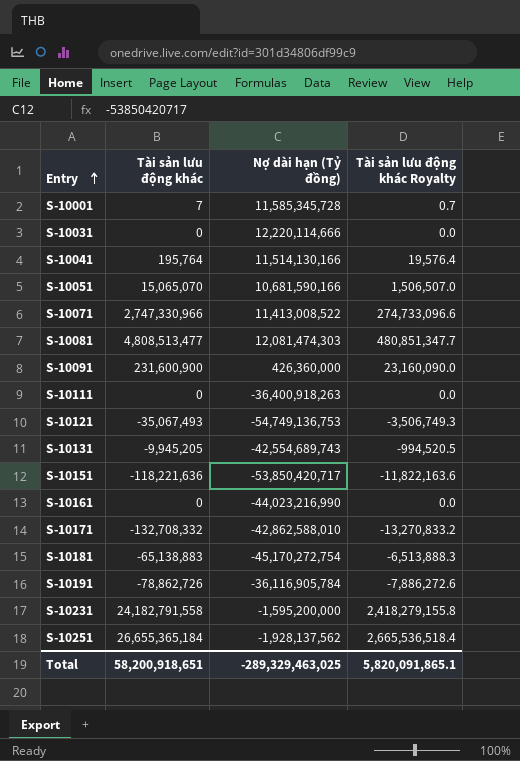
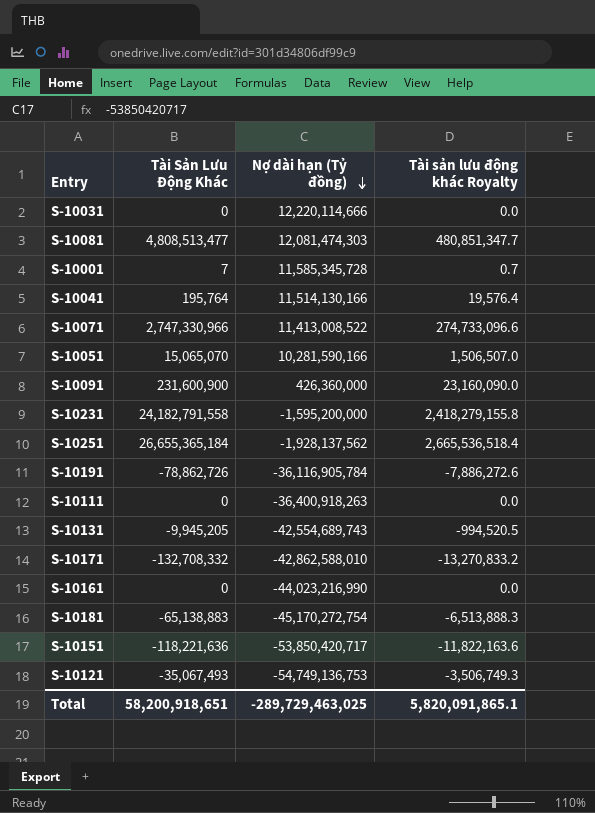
row order: Entry ascending -> Nợ dài hạn (Tỷ đồng) descending
column name: Tài sản lưu động khác -> Tài Sản Lưu Động Khác
S-10051 | Nợ dài hạn (Tỷ đồng): 10,681,590,166 -> 10,281,590,166
Total | Nợ dài hạn (Tỷ đồng): -289,329,463,025 -> -289,729,463,025

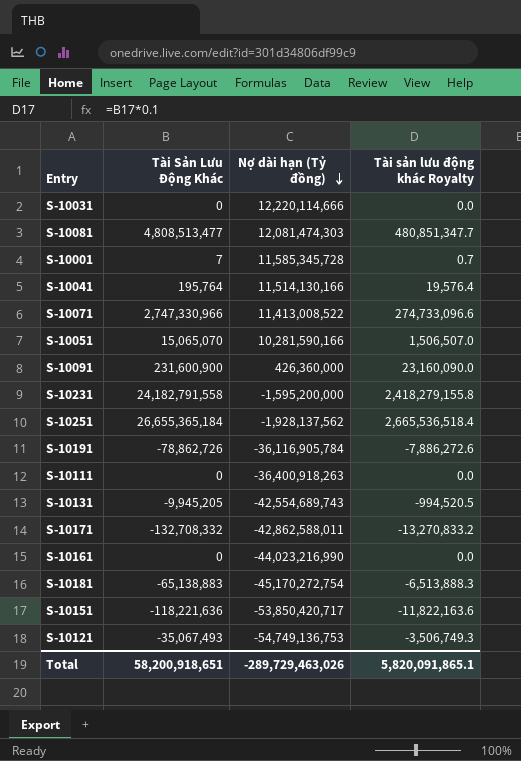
S-10171 | Nợ dài hạn (Tỷ đồng): -42,862,588,010 -> -42,862,588,011
Total | Nợ dài hạn (Tỷ đồng): -289,729,463,025 -> -289,729,463,026

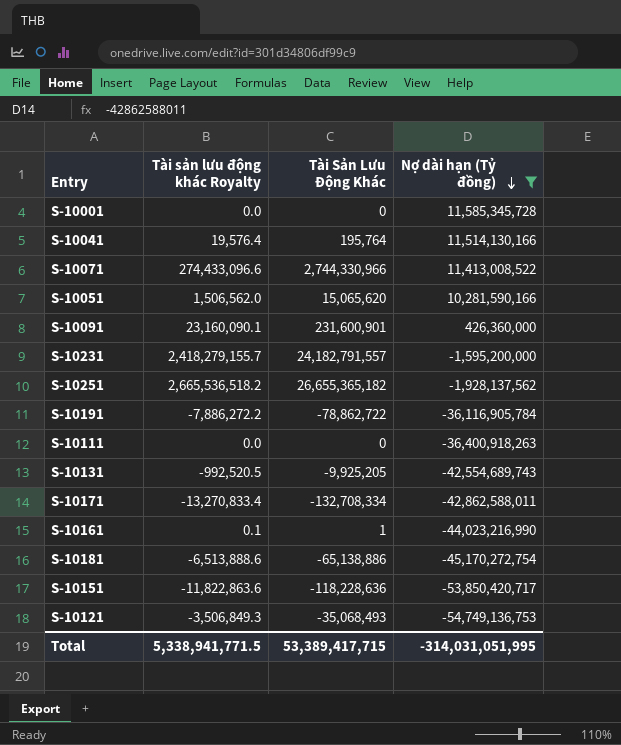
filter: none -> Nợ dài hạn (Tỷ đồng) <= 11,585,345,728
column Tài sản lưu động khác Royalty | position: 4 -> 2
S-10001 | Tài sản lưu động khác Royalty: 0.7 -> 0.0
S-10001 | Tài Sản Lưu Động Khác: 7 -> 0
S-10071 | Tài sản lưu động khác Royalty: 274,733,096.6 -> 274,433,096.6
S-10071 | Tài Sản Lưu Động Khác: 2,747,330,966 -> 2,744,330,966
S-10051 | Tài sản lưu động khác Royalty: 1,506,507.0 -> 1,506,562.0
S-10051 | Tài Sản Lưu Động Khác: 15,065,070 -> 15,065,620
S-10091 | Tài sản lưu động khác Royalty: 23,160,090.0 -> 23,160,090.1
S-10091 | Tài Sản Lưu Động Khác: 231,600,900 -> 231,600,901
S-10231 | Tài sản lưu động khác Royalty: 2,418,279,155.8 -> 2,418,279,155.7
S-10231 | Tài Sản Lưu Động Khác: 24,182,791,558 -> 24,182,791,557
S-10251 | Tài sản lưu động khác Royalty: 2,665,536,518.4 -> 2,665,536,518.2
S-10251 | Tài Sản Lưu Động Khác: 26,655,365,184 -> 26,655,365,182
S-10191 | Tài sản lưu động khác Royalty: -7,886,272.6 -> -7,886,272.2
S-10191 | Tài Sản Lưu Động Khác: -78,862,726 -> -78,862,722
S-10131 | Tài sản lưu động khác Royalty: -994,520.5 -> -992,520.5
S-10131 | Tài Sản Lưu Động Khác: -9,945,205 -> -9,925,205
S-10171 | Tài sản lưu động khác Royalty: -13,270,833.2 -> -13,270,833.4
S-10171 | Tài Sản Lưu Động Khác: -132,708,332 -> -132,708,334
S-10161 | Tài sản lưu động khác Royalty: 0.0 -> 0.1
S-10161 | Tài Sản Lưu Động Khác: 0 -> 1
S-10181 | Tài sản lưu động khác Royalty: -6,513,888.3 -> -6,513,888.6
S-10181 | Tài Sản Lưu Động Khác: -65,138,883 -> -65,138,886
S-10151 | Tài sản lưu động khác Royalty: -11,822,163.6 -> -11,822,863.6
S-10151 | Tài Sản Lưu Động Khác: -118,221,636 -> -118,228,636
S-10121 | Tài sản lưu động khác Royalty: -3,506,749.3 -> -3,506,849.3
S-10121 | Tài Sản Lưu Động Khác: -35,067,493 -> -35,068,493
Total | Tài sản lưu động khác Royalty: 5,820,091,865.1 -> 5,338,941,771.5
Total | Tài Sản Lưu Động Khác: 58,200,918,651 -> 53,389,417,715
Total | Nợ dài hạn (Tỷ đồng): -289,729,463,026 -> -314,031,051,995

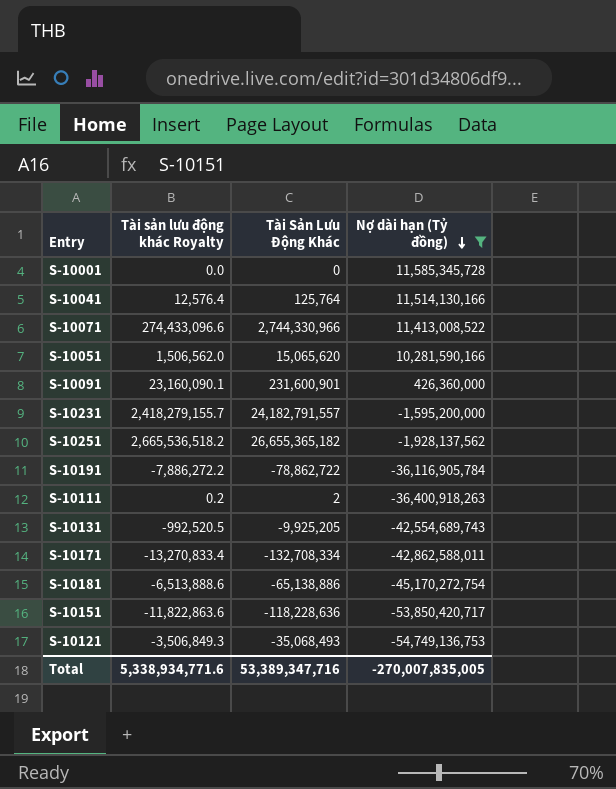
row S-10161: 0.1 | 1 | -44,023,216,990 -> none
S-10041 | Tài sản lưu động khác Royalty: 19,576.4 -> 12,576.4
S-10041 | Tài Sản Lưu Động Khác: 195,764 -> 125,764
S-10111 | Tài sản lưu động khác Royalty: 0.0 -> 0.2
S-10111 | Tài Sản Lưu Động Khác: 0 -> 2
Total | Tài sản lưu động khác Royalty: 5,338,941,771.5 -> 5,338,934,771.6
Total | Tài Sản Lưu Động Khác: 53,389,417,715 -> 53,389,347,716
Total | Nợ dài hạn (Tỷ đồng): -314,031,051,995 -> -270,007,835,005

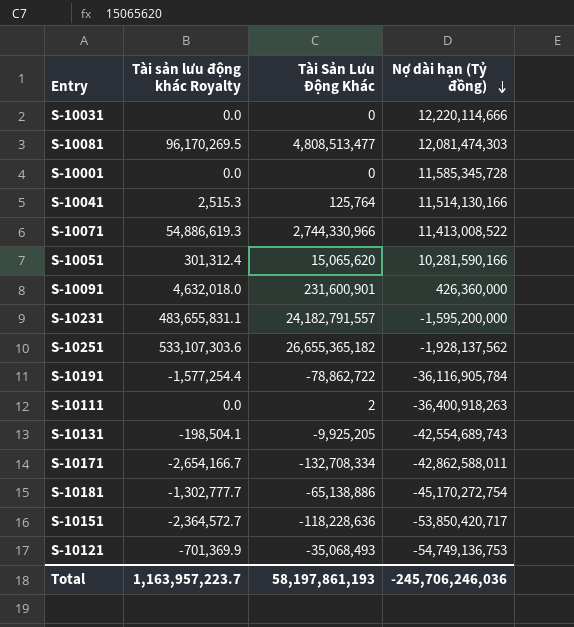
filter: Nợ dài hạn (Tỷ đồng) <= 11,585,345,728 -> none
column Tài sản lưu động khác Royalty | formula: [Tài Sản Lưu Động Khác] * 0.1 -> [Tài Sản Lưu Động Khác] * 0.02
Total | Tài sản lưu động khác Royalty: 5,338,934,771.6 -> 1,163,957,223.7
Total | Tài Sản Lưu Động Khác: 53,389,347,716 -> 58,197,861,193
Total | Nợ dài hạn (Tỷ đồng): -270,007,835,005 -> -245,706,246,036

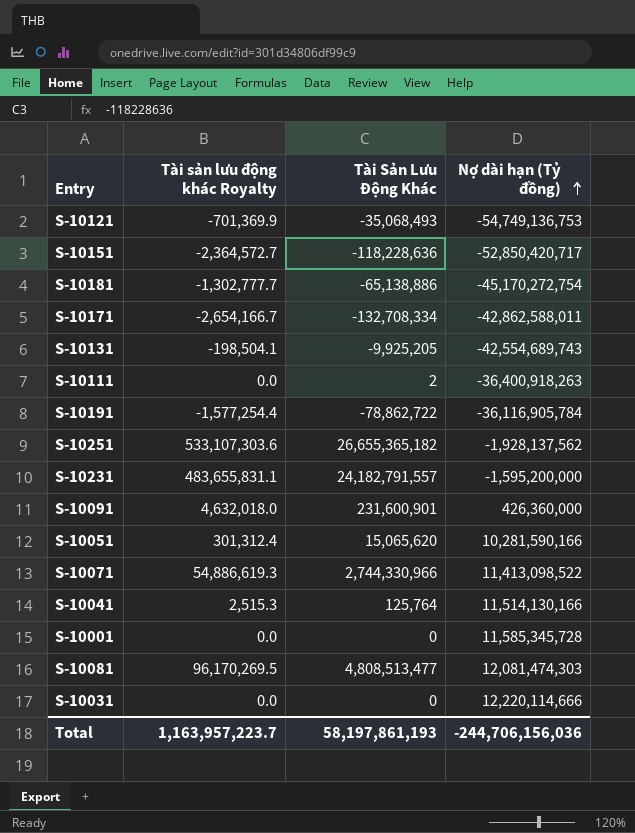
row order: Nợ dài hạn (Tỷ đồng) descending -> Nợ dài hạn (Tỷ đồng) ascending
S-10151 | Nợ dài hạn (Tỷ đồng): -53,850,420,717 -> -52,850,420,717
S-10071 | Nợ dài hạn (Tỷ đồng): 11,413,008,522 -> 11,413,098,522
Total | Nợ dài hạn (Tỷ đồng): -245,706,246,036 -> -244,706,156,036

